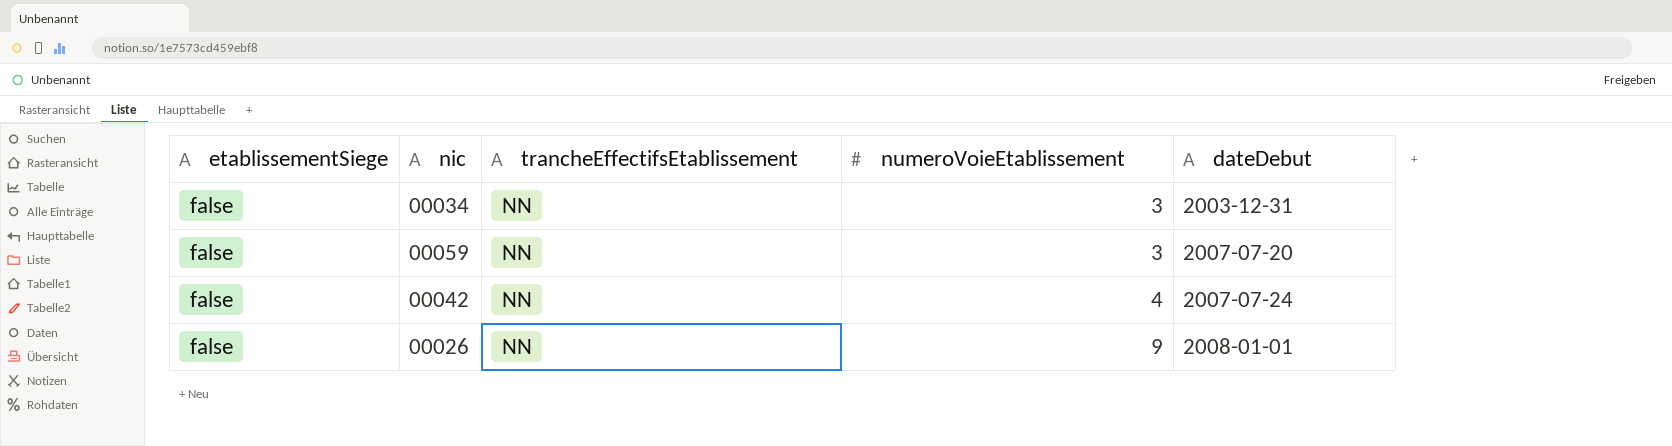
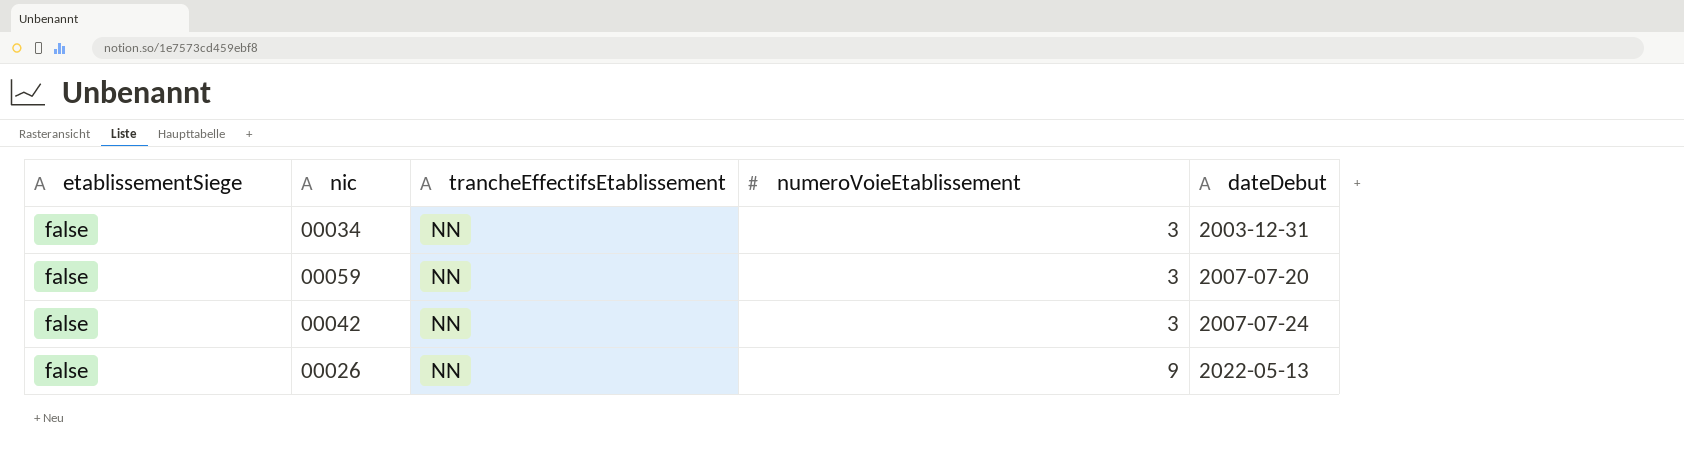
00042 | numeroVoieEtablissement: 4 -> 3
00026 | dateDebut: 2008-01-01 -> 2022-05-13

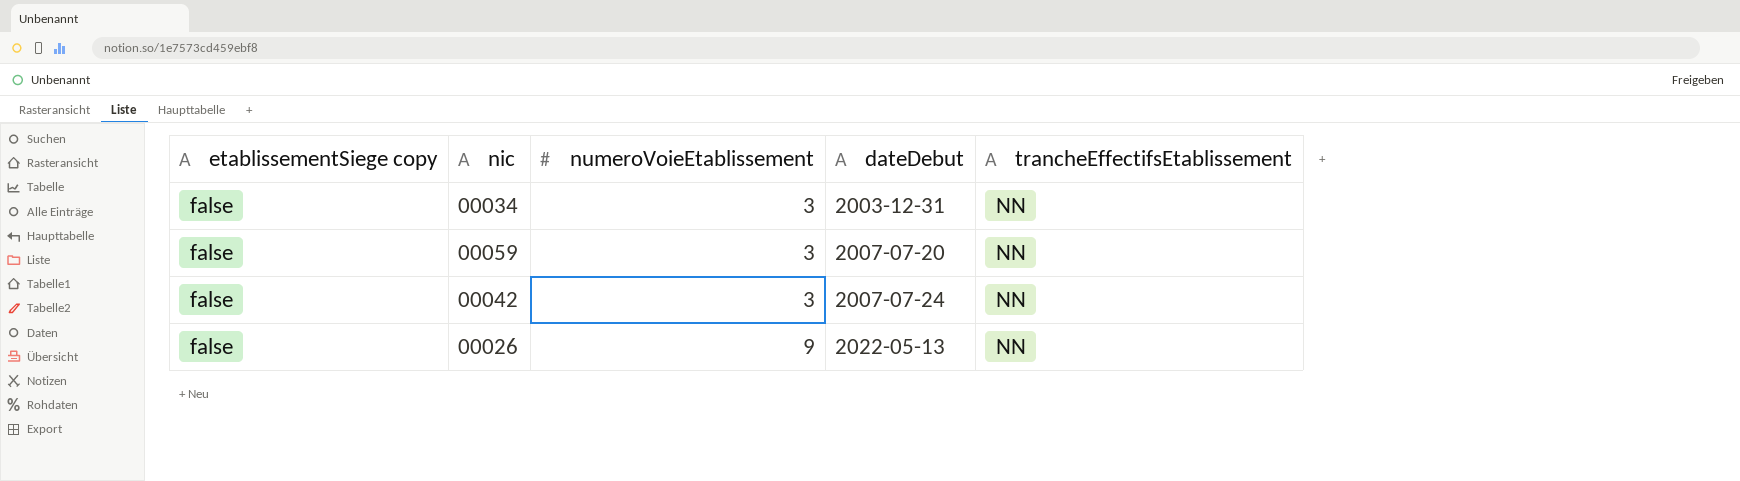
column name: etablissementSiege -> etablissementSiege copy
column trancheEffectifsEtablissement | position: 3 -> 5

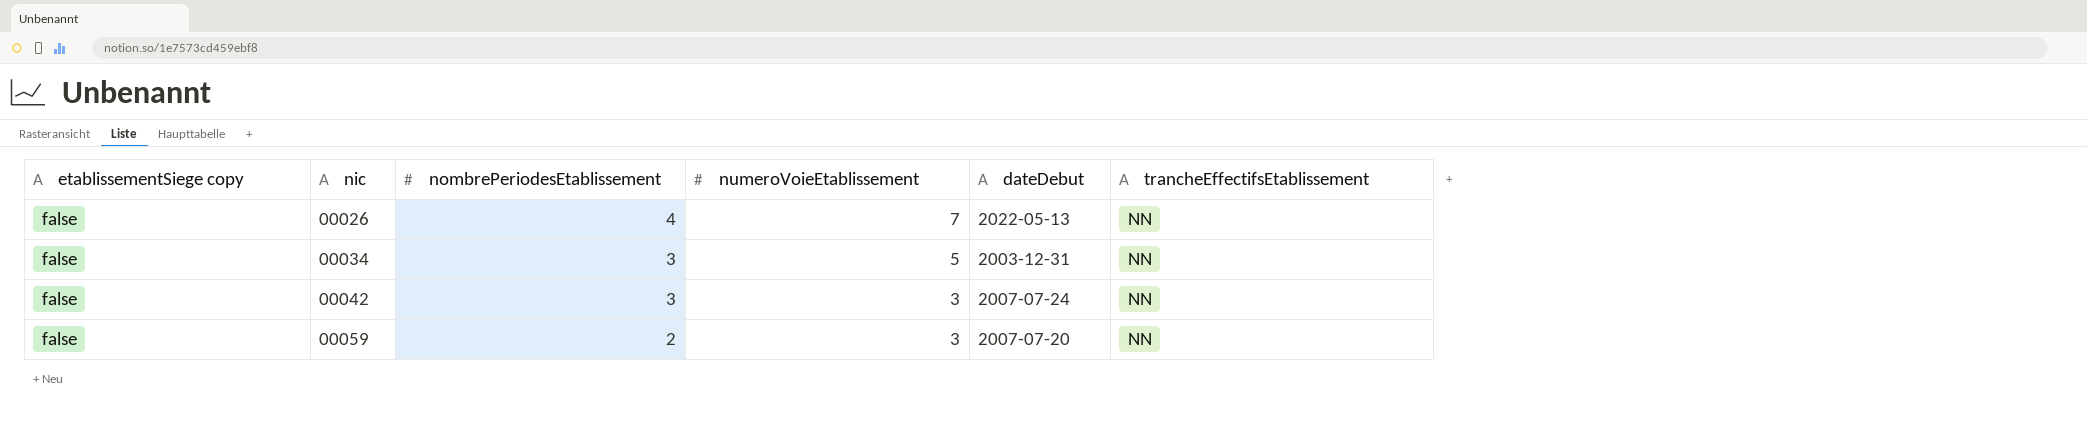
row order: numeroVoieEtablissement ascending -> nic ascending
column nombrePeriodesEtablissement | position: none -> 3
00026 | numeroVoieEtablissement: 9 -> 7
00034 | numeroVoieEtablissement: 3 -> 5

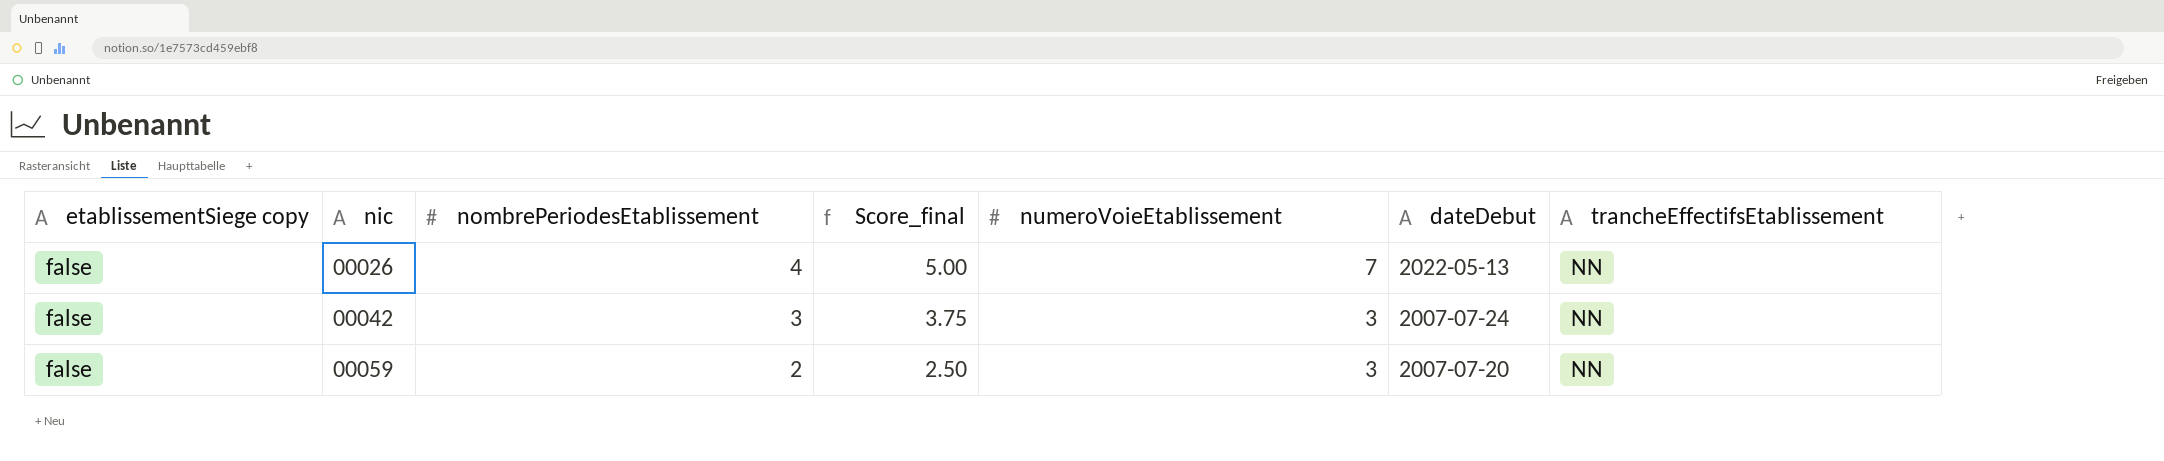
column Score_final | formula: none -> [nombrePeriodesEtablissement] * 1.25
row 00034: false | 3 | 5 | 2003-12-31 | NN -> none

